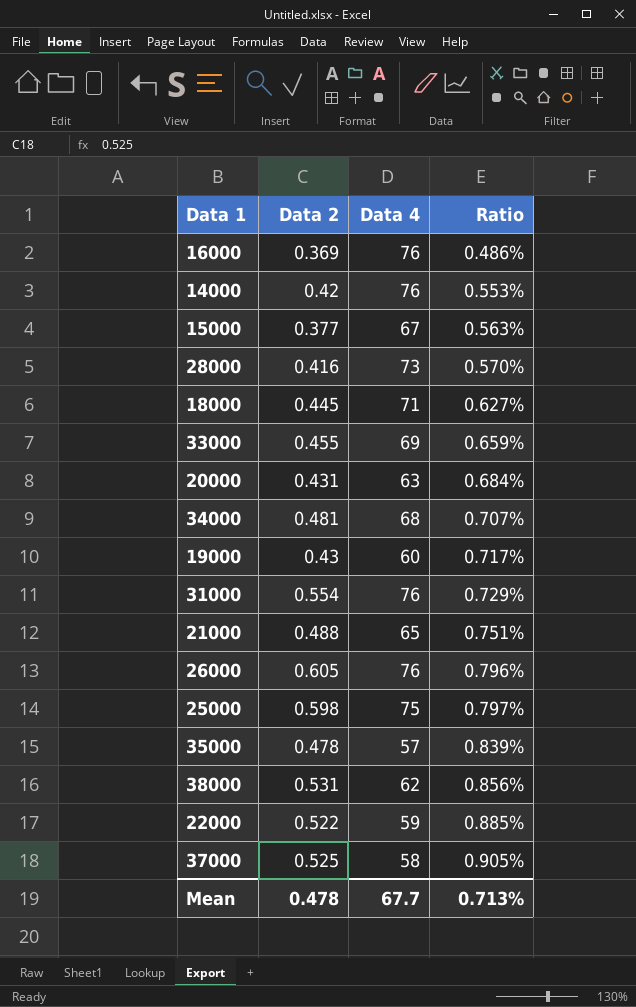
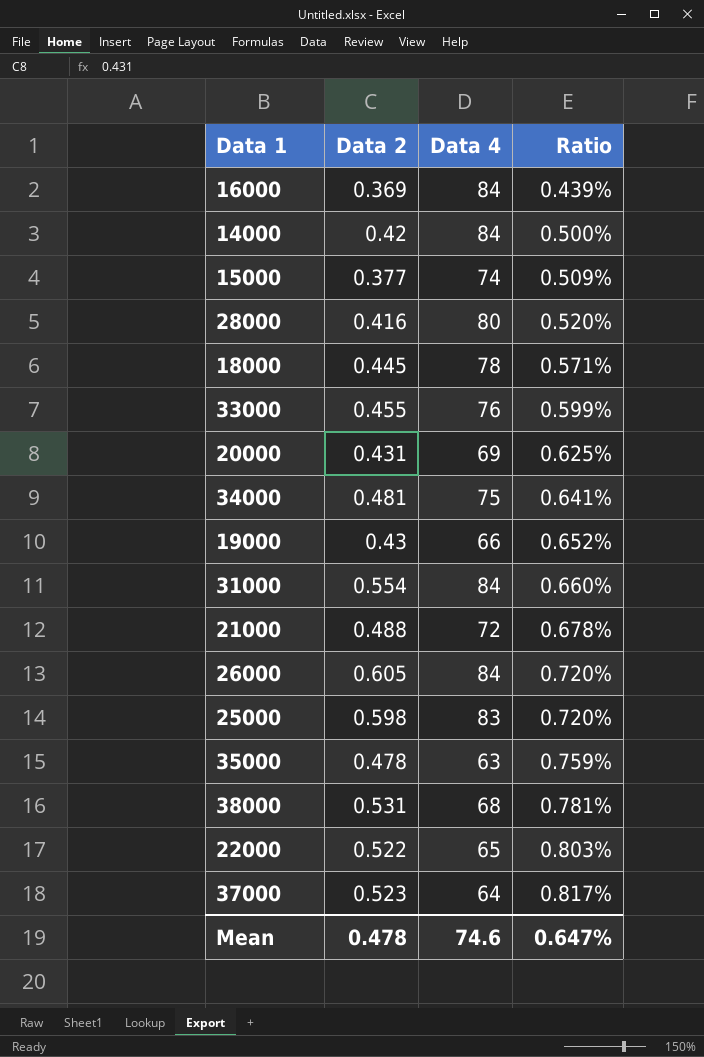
16000 | Data 4: 76 -> 84
16000 | Ratio: 0.486% -> 0.439%
14000 | Data 4: 76 -> 84
14000 | Ratio: 0.553% -> 0.500%
15000 | Data 4: 67 -> 74
15000 | Ratio: 0.563% -> 0.509%
28000 | Data 4: 73 -> 80
28000 | Ratio: 0.570% -> 0.520%
18000 | Data 4: 71 -> 78
18000 | Ratio: 0.627% -> 0.571%
33000 | Data 4: 69 -> 76
33000 | Ratio: 0.659% -> 0.599%
20000 | Data 4: 63 -> 69
20000 | Ratio: 0.684% -> 0.625%
34000 | Data 4: 68 -> 75
34000 | Ratio: 0.707% -> 0.641%
19000 | Data 4: 60 -> 66
19000 | Ratio: 0.717% -> 0.652%
31000 | Data 4: 76 -> 84
31000 | Ratio: 0.729% -> 0.660%
21000 | Data 4: 65 -> 72
21000 | Ratio: 0.751% -> 0.678%
26000 | Data 4: 76 -> 84
26000 | Ratio: 0.796% -> 0.720%
25000 | Data 4: 75 -> 83
25000 | Ratio: 0.797% -> 0.720%
35000 | Data 4: 57 -> 63
35000 | Ratio: 0.839% -> 0.759%
38000 | Data 4: 62 -> 68
38000 | Ratio: 0.856% -> 0.781%
22000 | Data 4: 59 -> 65
22000 | Ratio: 0.885% -> 0.803%
37000 | Data 2: 0.525 -> 0.523
37000 | Data 4: 58 -> 64
37000 | Ratio: 0.905% -> 0.817%
Mean | Data 4: 67.7 -> 74.6
Mean | Ratio: 0.713% -> 0.647%

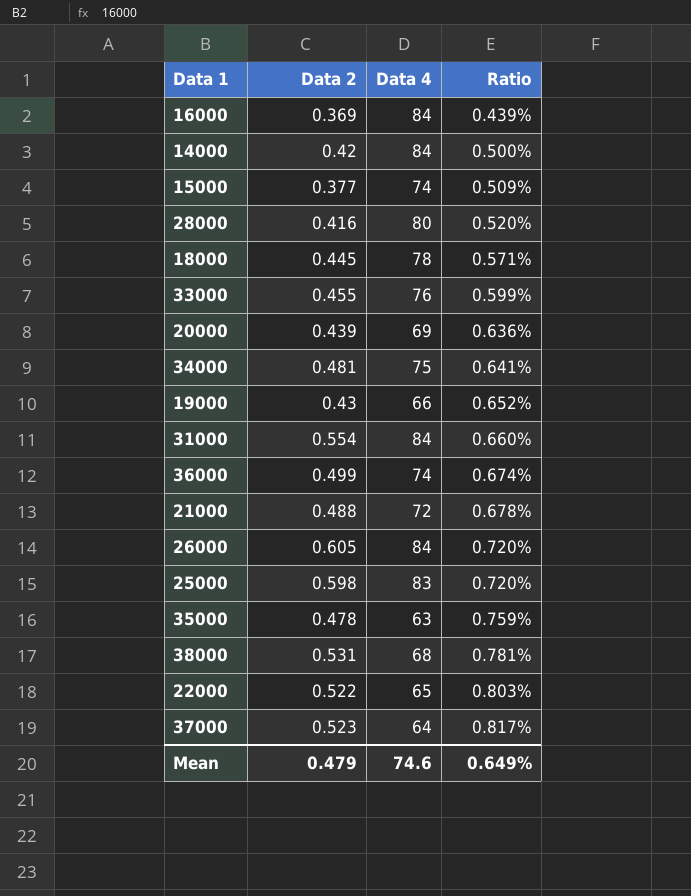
20000 | Data 2: 0.431 -> 0.439
20000 | Ratio: 0.625% -> 0.636%
row 36000: none -> 0.499 | 74 | 0.674%
Mean | Data 2: 0.478 -> 0.479
Mean | Ratio: 0.647% -> 0.649%

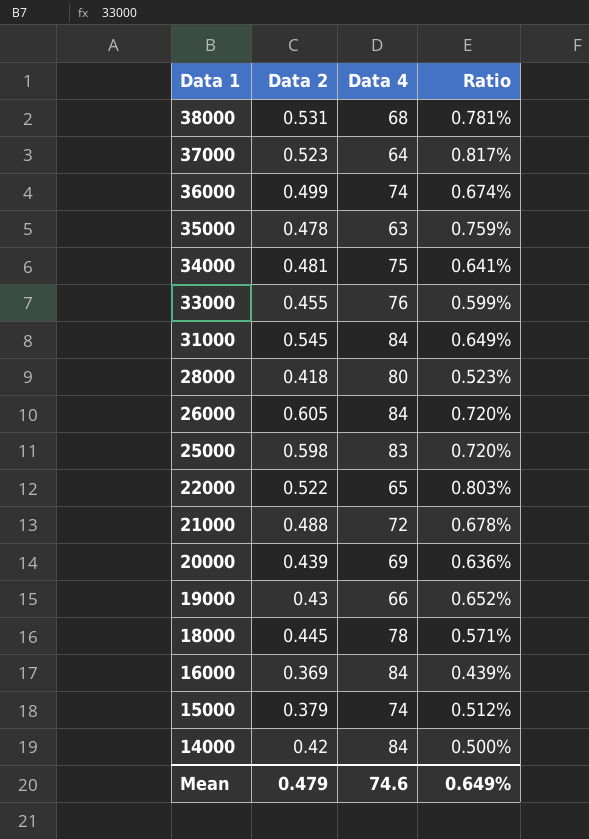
row order: Ratio ascending -> Data 1 descending
31000 | Data 2: 0.554 -> 0.545
31000 | Ratio: 0.660% -> 0.649%
28000 | Data 2: 0.416 -> 0.418
28000 | Ratio: 0.520% -> 0.523%
15000 | Data 2: 0.377 -> 0.379
15000 | Ratio: 0.509% -> 0.512%

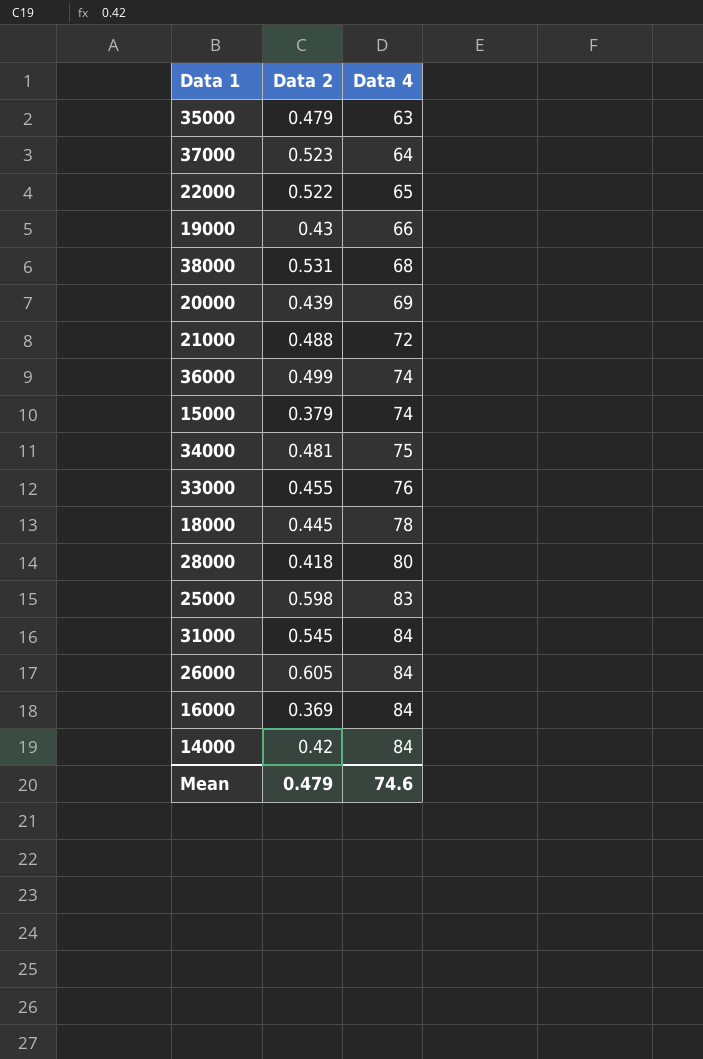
row order: Data 1 descending -> Data 4 ascending
column Ratio | formula: [Data 2] / [Data 4] -> none
35000 | Data 2: 0.478 -> 0.479

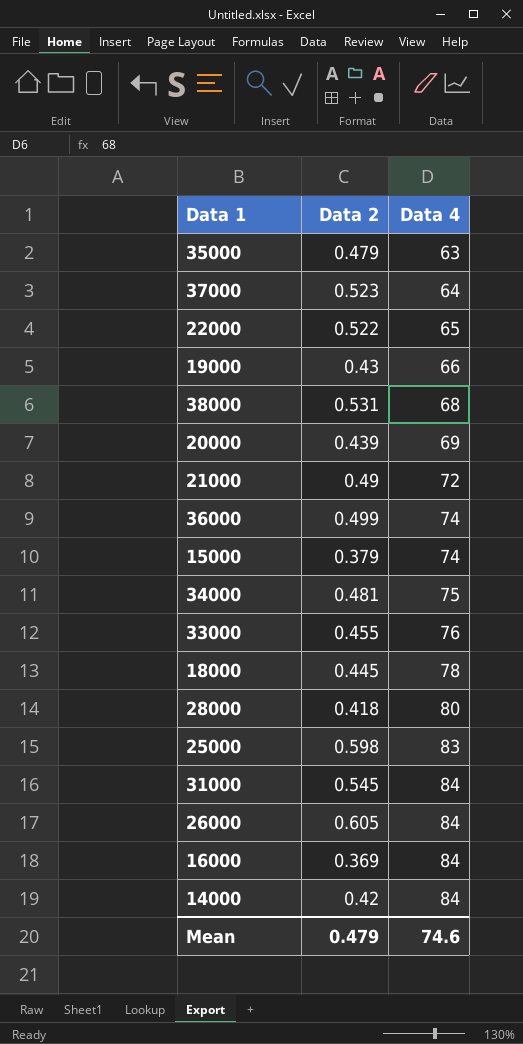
21000 | Data 2: 0.488 -> 0.49

